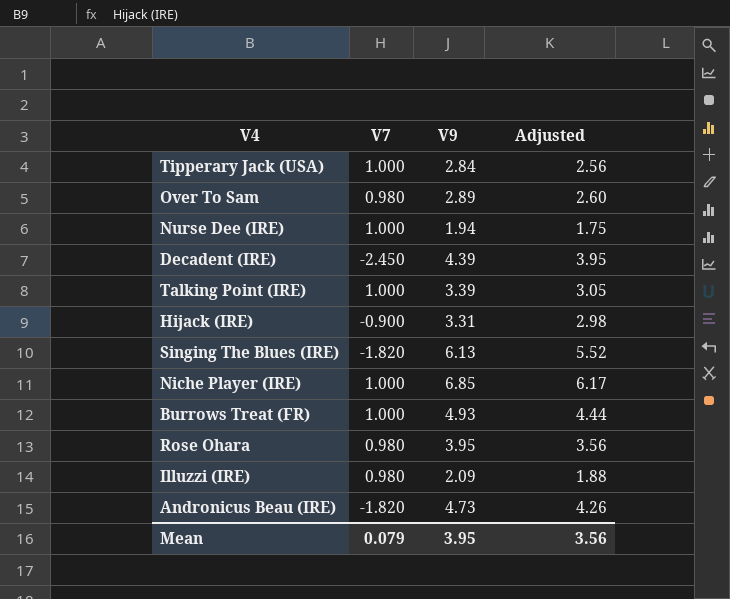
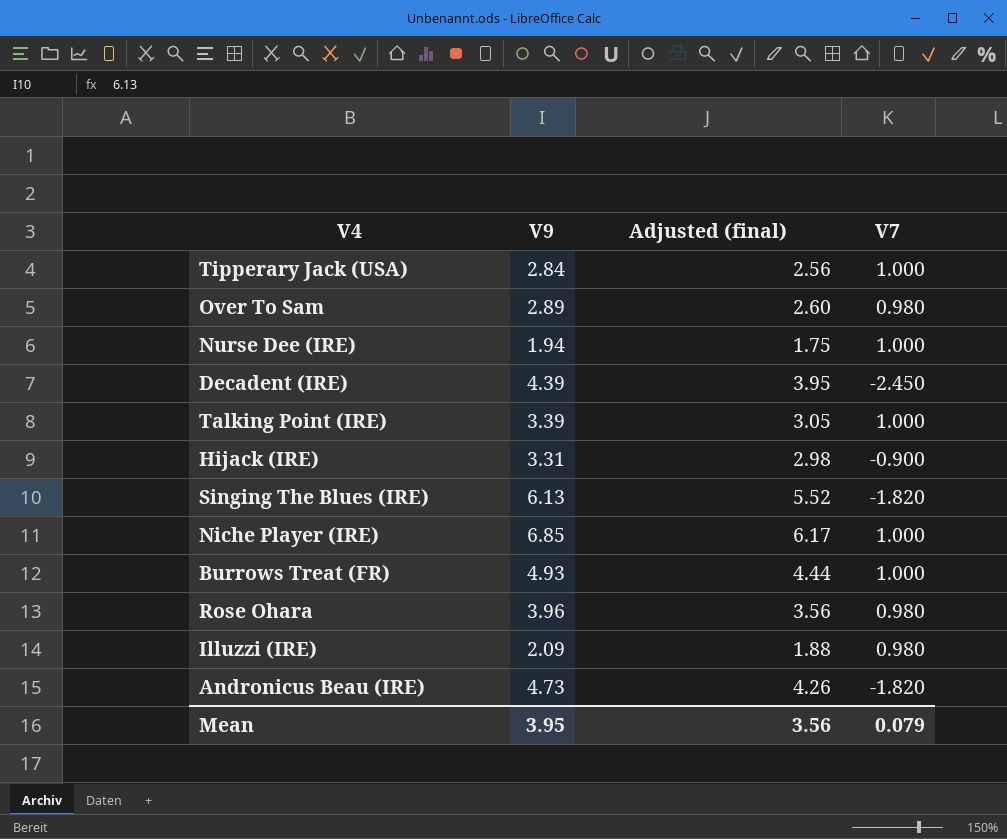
column name: Adjusted -> Adjusted (final)
column V7 | position: 2 -> 4
Rose Ohara | V9: 3.95 -> 3.96

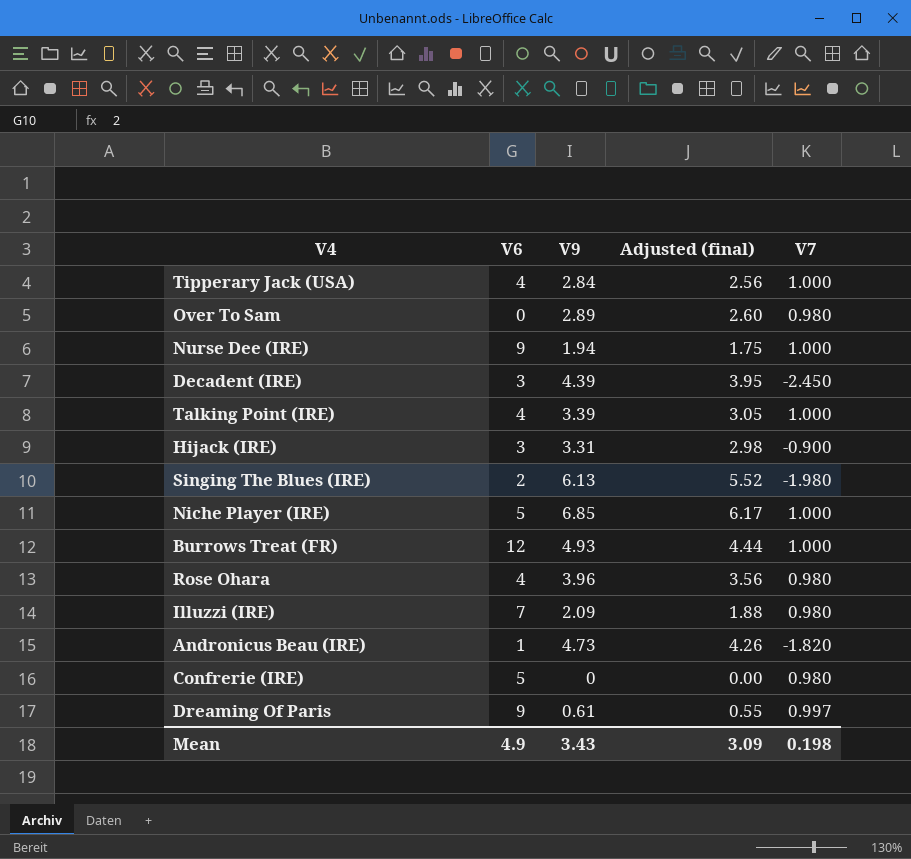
column V6 | position: none -> 2
Singing The Blues (IRE) | V7: -1.820 -> -1.980
row Confrerie (IRE): none -> 5 | 0 | 0.00 | 0.980
row Dreaming Of Paris: none -> 9 | 0.61 | 0.55 | 0.997
Mean | V9: 3.95 -> 3.43
Mean | Adjusted (final): 3.56 -> 3.09
Mean | V7: 0.079 -> 0.198

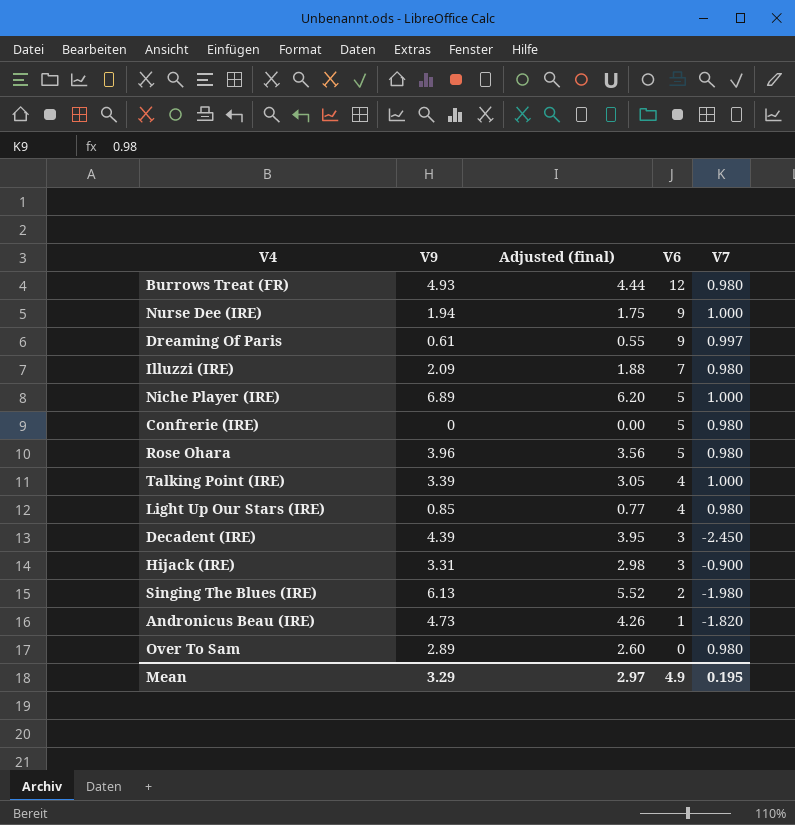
row order: none -> V6 descending
column V6 | position: 2 -> 4
row Tipperary Jack (USA): 4 | 2.84 | 2.56 | 1.000 -> none
Burrows Treat (FR) | V7: 1.000 -> 0.980
Niche Player (IRE) | V9: 6.85 -> 6.89
Niche Player (IRE) | Adjusted (final): 6.17 -> 6.20
Rose Ohara | V6: 4 -> 5
row Light Up Our Stars (IRE): none -> 0.85 | 0.77 | 4 | 0.980
Mean | V9: 3.43 -> 3.29
Mean | Adjusted (final): 3.09 -> 2.97
Mean | V7: 0.198 -> 0.195

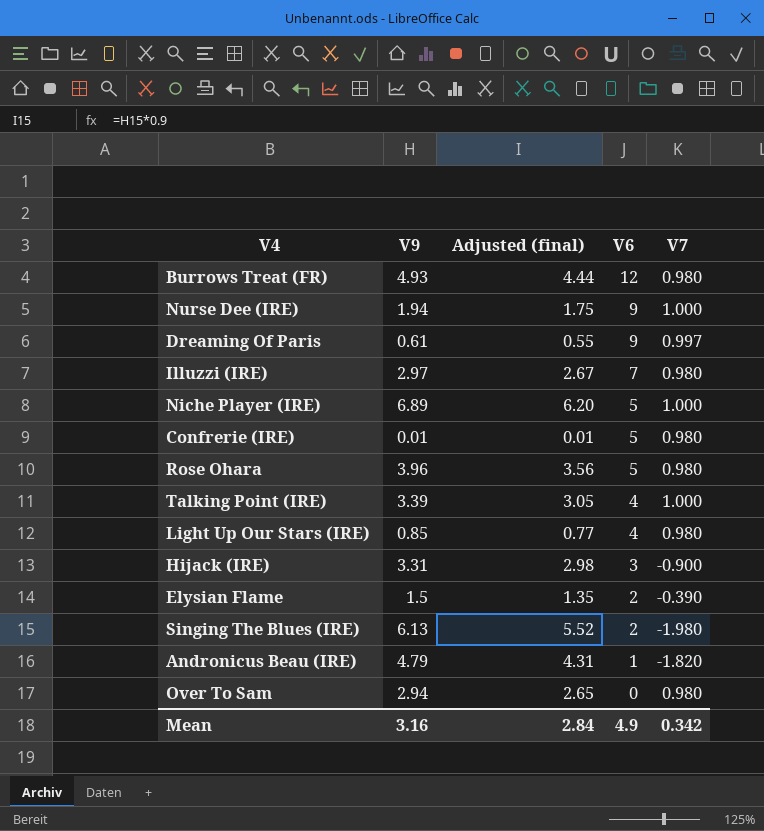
row Decadent (IRE): 4.39 | 3.95 | 3 | -2.450 -> none
Illuzzi (IRE) | V9: 2.09 -> 2.97
Illuzzi (IRE) | Adjusted (final): 1.88 -> 2.67
Confrerie (IRE) | V9: 0 -> 0.01
Confrerie (IRE) | Adjusted (final): 0.00 -> 0.01
row Elysian Flame: none -> 1.5 | 1.35 | 2 | -0.390
Andronicus Beau (IRE) | V9: 4.73 -> 4.79
Andronicus Beau (IRE) | Adjusted (final): 4.26 -> 4.31
Over To Sam | V9: 2.89 -> 2.94
Over To Sam | Adjusted (final): 2.60 -> 2.65
Mean | V9: 3.29 -> 3.16
Mean | Adjusted (final): 2.97 -> 2.84
Mean | V7: 0.195 -> 0.342

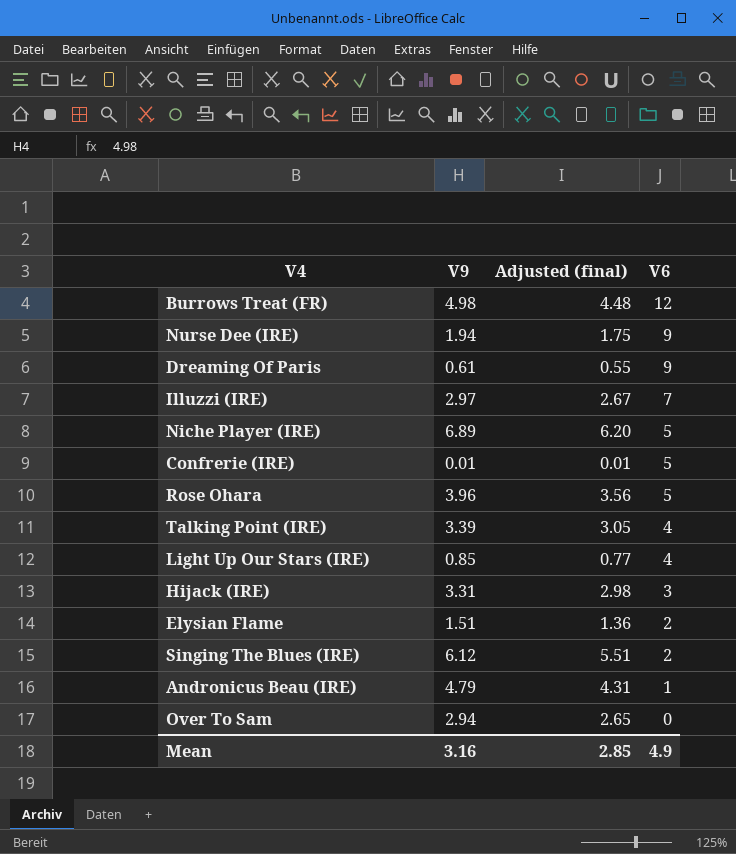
column V7 | position: 5 -> none
Burrows Treat (FR) | V9: 4.93 -> 4.98
Burrows Treat (FR) | Adjusted (final): 4.44 -> 4.48
Elysian Flame | V9: 1.5 -> 1.51
Elysian Flame | Adjusted (final): 1.35 -> 1.36
Singing The Blues (IRE) | V9: 6.13 -> 6.12
Singing The Blues (IRE) | Adjusted (final): 5.52 -> 5.51
Mean | Adjusted (final): 2.84 -> 2.85

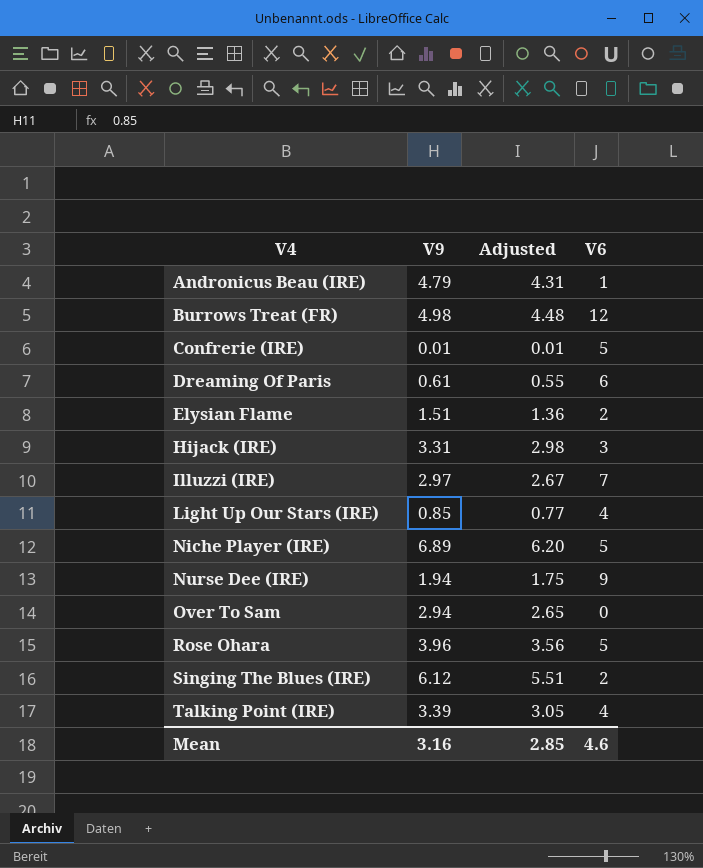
row order: V6 descending -> V4 ascending
column name: Adjusted (final) -> Adjusted
Dreaming Of Paris | V6: 9 -> 6
Mean | V6: 4.9 -> 4.6

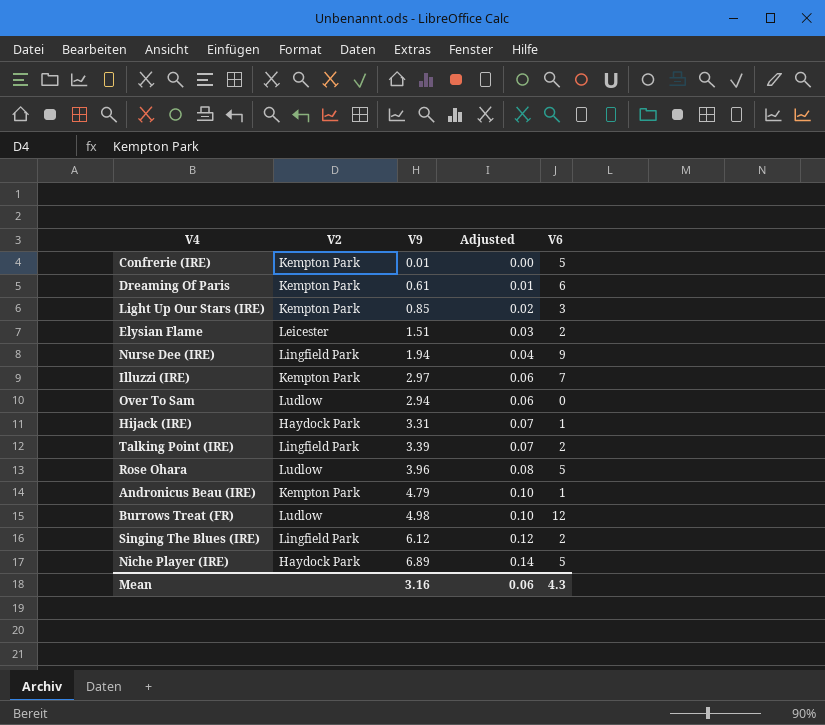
row order: V4 ascending -> Adjusted ascending
column V2 | position: none -> 2
column Adjusted | formula: [V9] * 0.9 -> [V9] * 0.02
Light Up Our Stars (IRE) | V6: 4 -> 3
Hijack (IRE) | V6: 3 -> 1
Talking Point (IRE) | V6: 4 -> 2
Mean | Adjusted: 2.85 -> 0.06
Mean | V6: 4.6 -> 4.3

